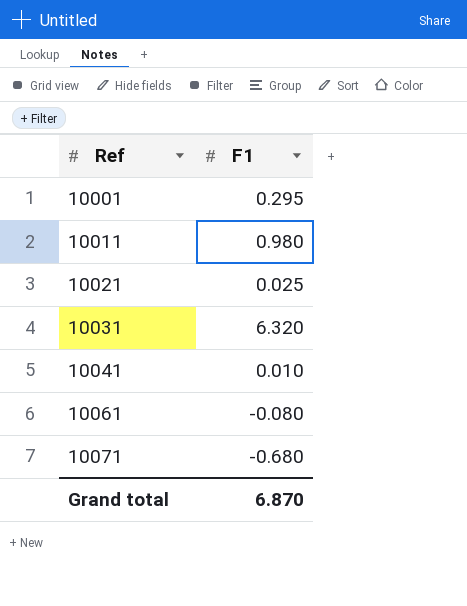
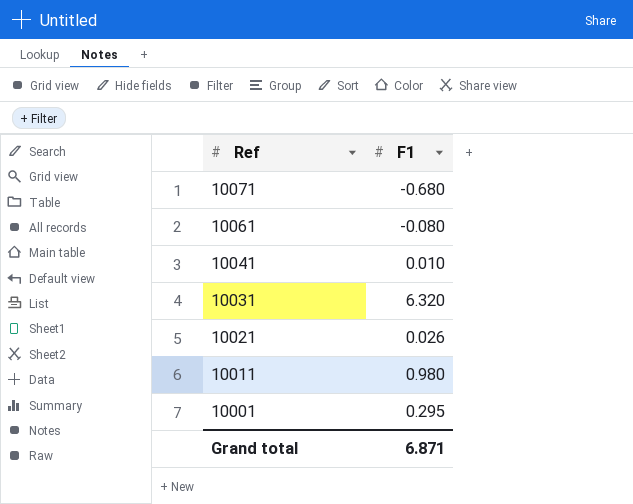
row order: Ref ascending -> Ref descending
10021 | F1: 0.025 -> 0.026
Grand total | F1: 6.870 -> 6.871

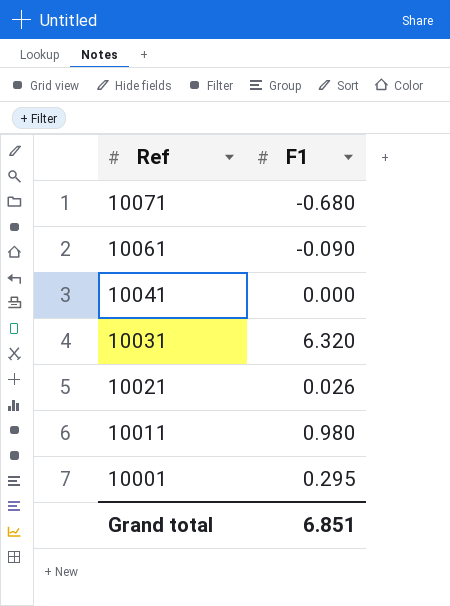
10061 | F1: -0.080 -> -0.090
10041 | F1: 0.010 -> 0.000
Grand total | F1: 6.871 -> 6.851

